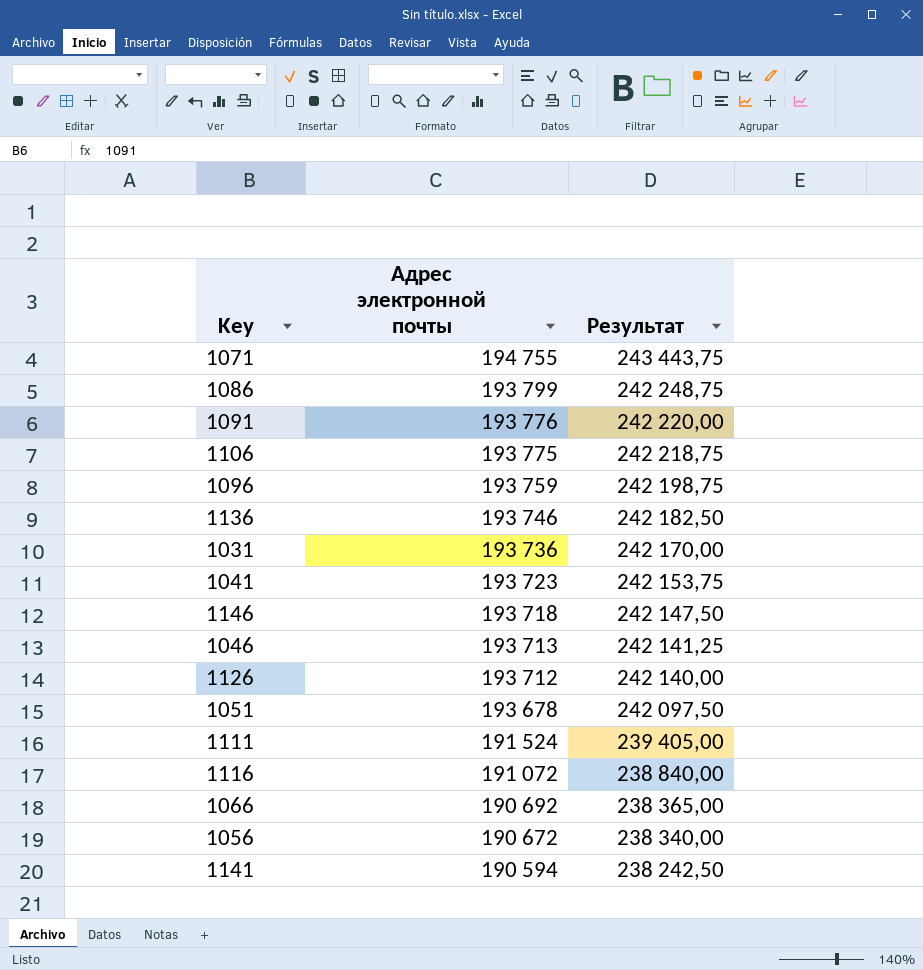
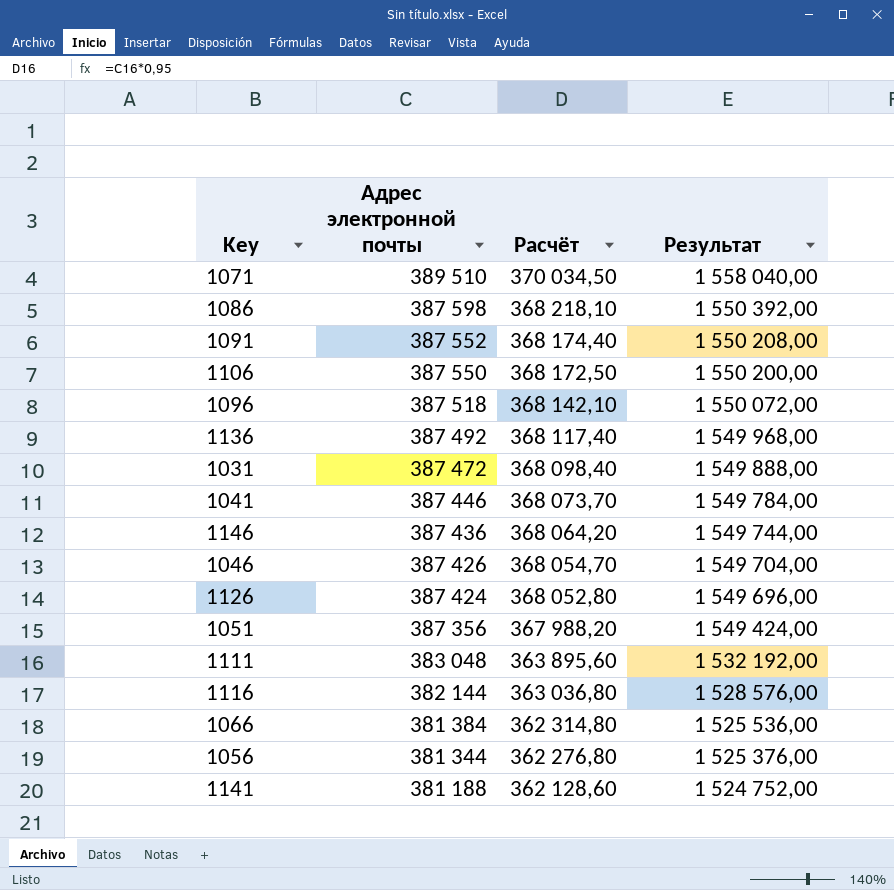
column Расчёт | formula: none -> [Адрес электронной почты] * 0,95
column Результат | formula: [Адрес электронной почты] * 1,25 -> [Адрес электронной почты] * 4
1071 | Адрес электронной почты: 194 755 -> 389 510
1086 | Адрес электронной почты: 193 799 -> 387 598
1091 | Адрес электронной почты: 193 776 -> 387 552
1106 | Адрес электронной почты: 193 775 -> 387 550
1096 | Адрес электронной почты: 193 759 -> 387 518
1136 | Адрес электронной почты: 193 746 -> 387 492
1031 | Адрес электронной почты: 193 736 -> 387 472
1041 | Адрес электронной почты: 193 723 -> 387 446
1146 | Адрес электронной почты: 193 718 -> 387 436
1046 | Адрес электронной почты: 193 713 -> 387 426
1126 | Адрес электронной почты: 193 712 -> 387 424
1051 | Адрес электронной почты: 193 678 -> 387 356
1111 | Адрес электронной почты: 191 524 -> 383 048
1116 | Адрес электронной почты: 191 072 -> 382 144
1066 | Адрес электронной почты: 190 692 -> 381 384
1056 | Адрес электронной почты: 190 672 -> 381 344
1141 | Адрес электронной почты: 190 594 -> 381 188

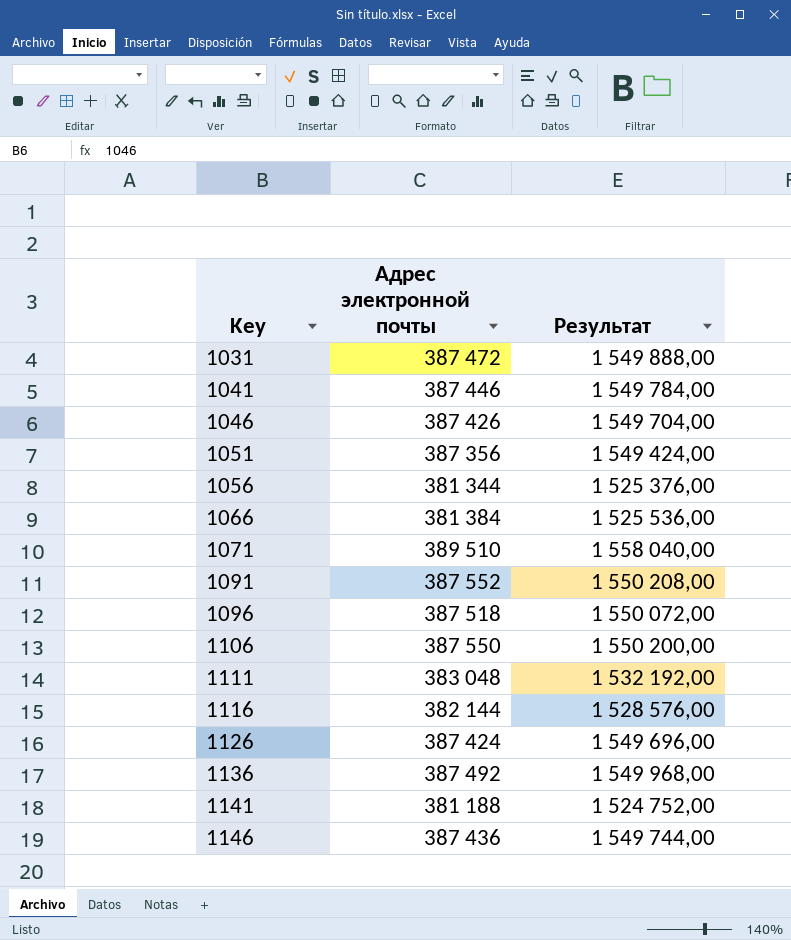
row order: Адрес электронной почты descending -> Key ascending
column Расчёт | formula: [Адрес электронной почты] * 0,95 -> none
row 1086: 387 598 | 368 218,10 | 1 550 392,00 -> none

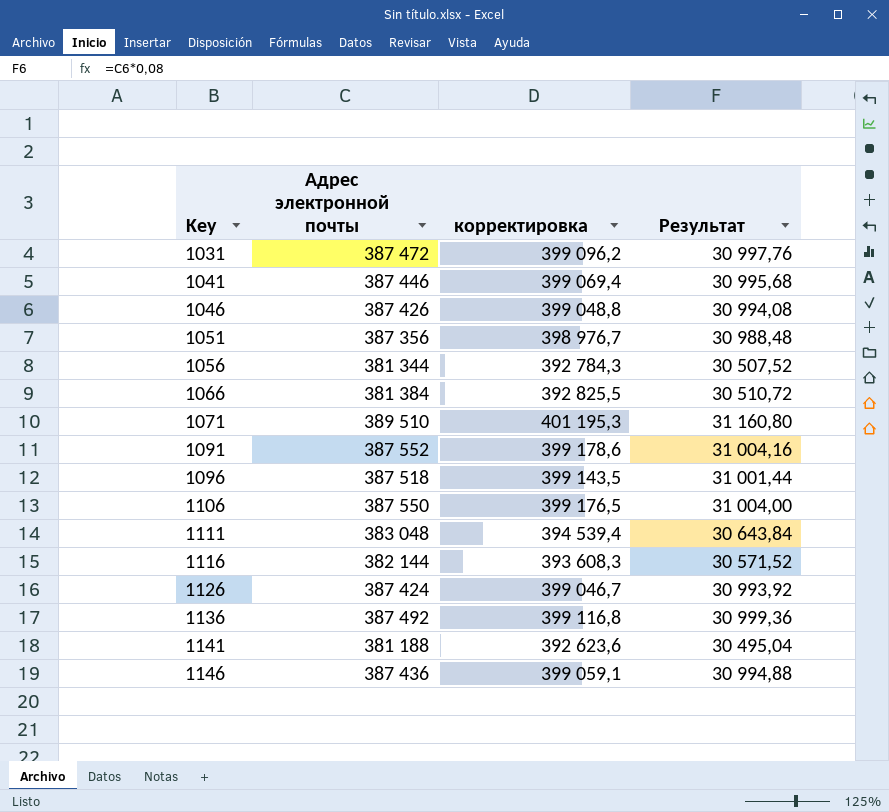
column корректировка | formula: none -> [Адрес электронной почты] * 1,03
column Результат | formula: [Адрес электронной почты] * 4 -> [Адрес электронной почты] * 0,08

